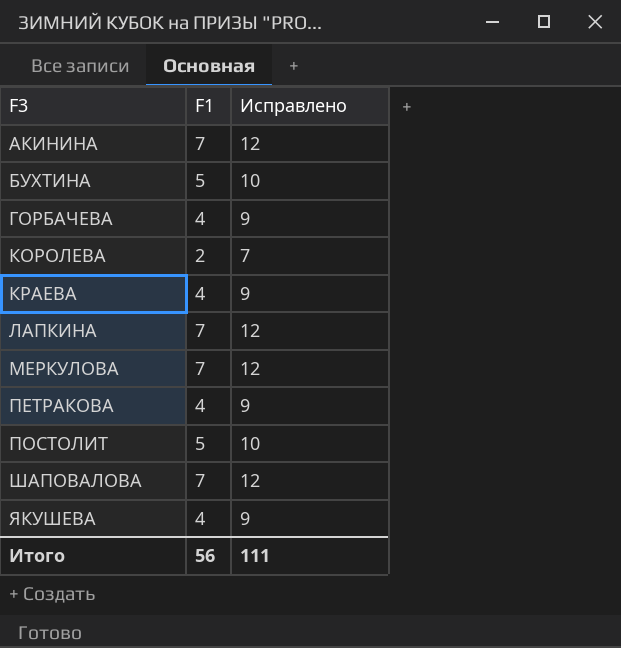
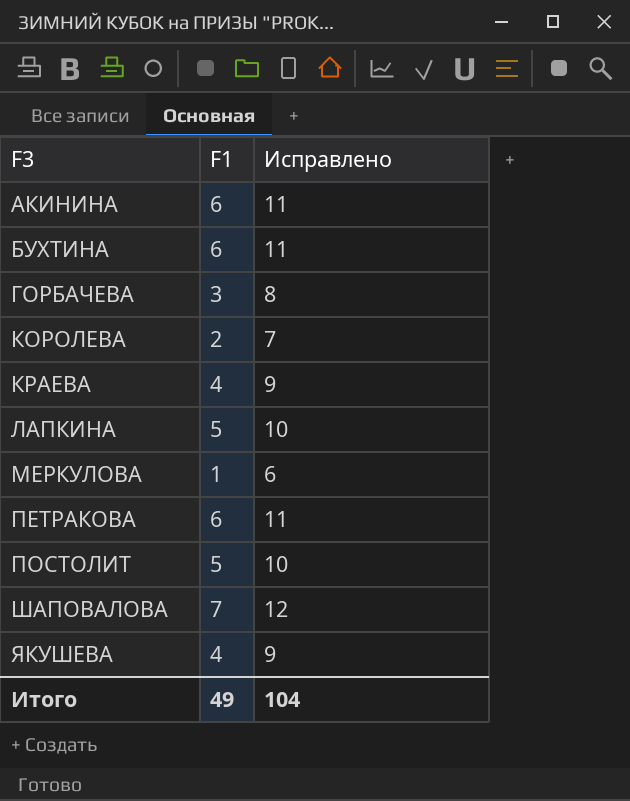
АКИНИНА | F1: 7 -> 6
АКИНИНА | Исправлено: 12 -> 11
БУХТИНА | F1: 5 -> 6
БУХТИНА | Исправлено: 10 -> 11
ГОРБАЧЕВА | F1: 4 -> 3
ГОРБАЧЕВА | Исправлено: 9 -> 8
ЛАПКИНА | F1: 7 -> 5
ЛАПКИНА | Исправлено: 12 -> 10
МЕРКУЛОВА | F1: 7 -> 1
МЕРКУЛОВА | Исправлено: 12 -> 6
ПЕТРАКОВА | F1: 4 -> 6
ПЕТРАКОВА | Исправлено: 9 -> 11
Итого | F1: 56 -> 49
Итого | Исправлено: 111 -> 104

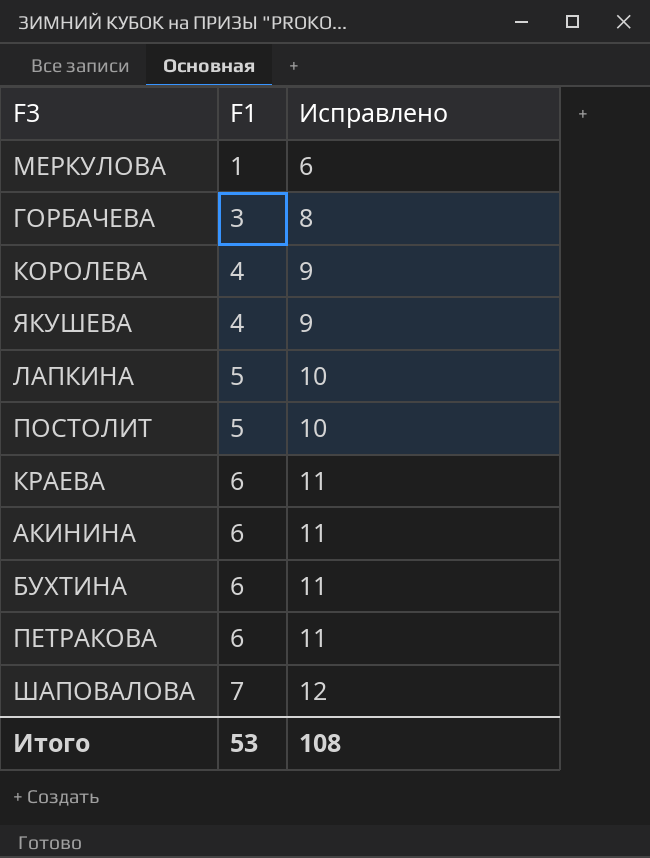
row order: F3 ascending -> F1 ascending
КОРОЛЕВА | F1: 2 -> 4
КОРОЛЕВА | Исправлено: 7 -> 9
КРАЕВА | F1: 4 -> 6
КРАЕВА | Исправлено: 9 -> 11
Итого | F1: 49 -> 53
Итого | Исправлено: 104 -> 108

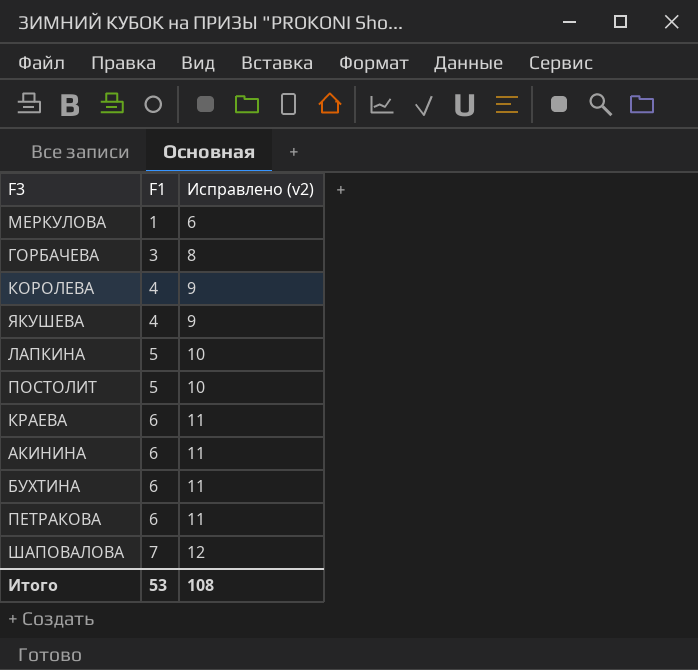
column name: Исправлено -> Исправлено (v2)

